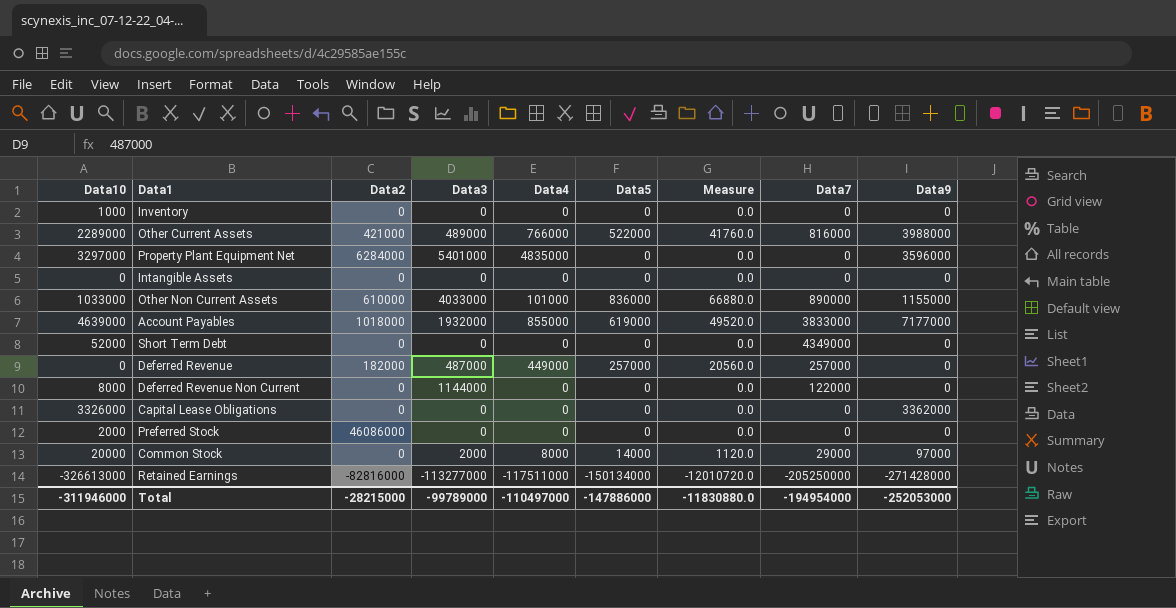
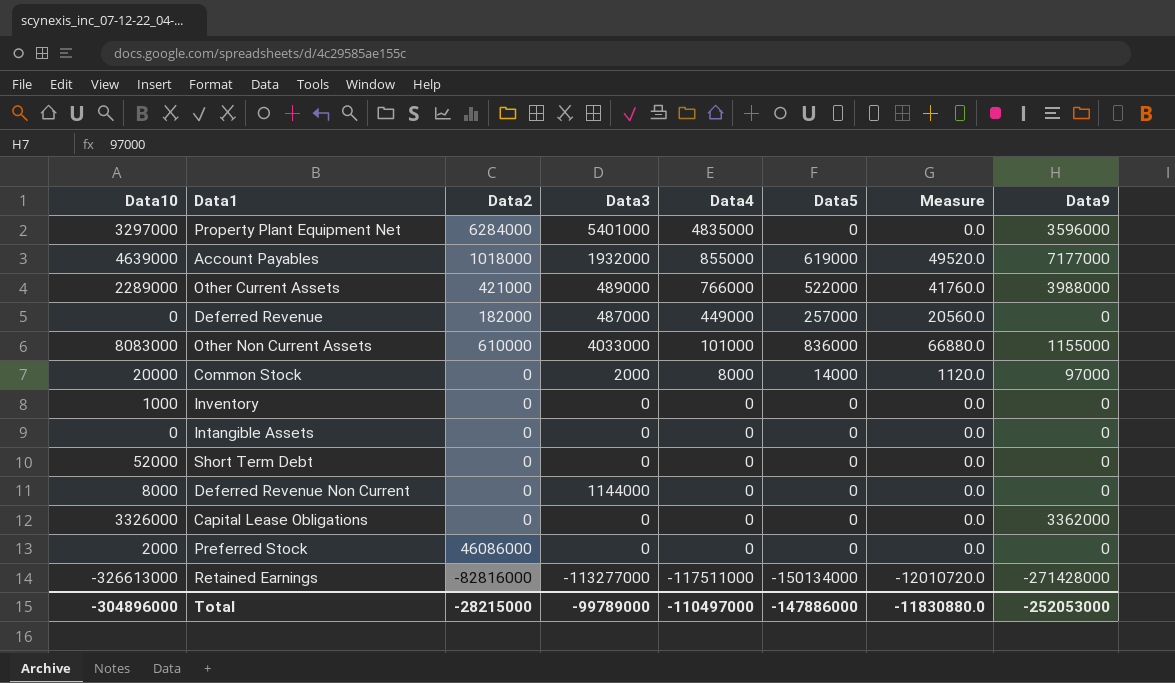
row order: none -> Data4 descending
column Data7 | position: 8 -> none
Other Non Current Assets | Data10: 1033000 -> 8083000
Total | Data10: -311946000 -> -304896000

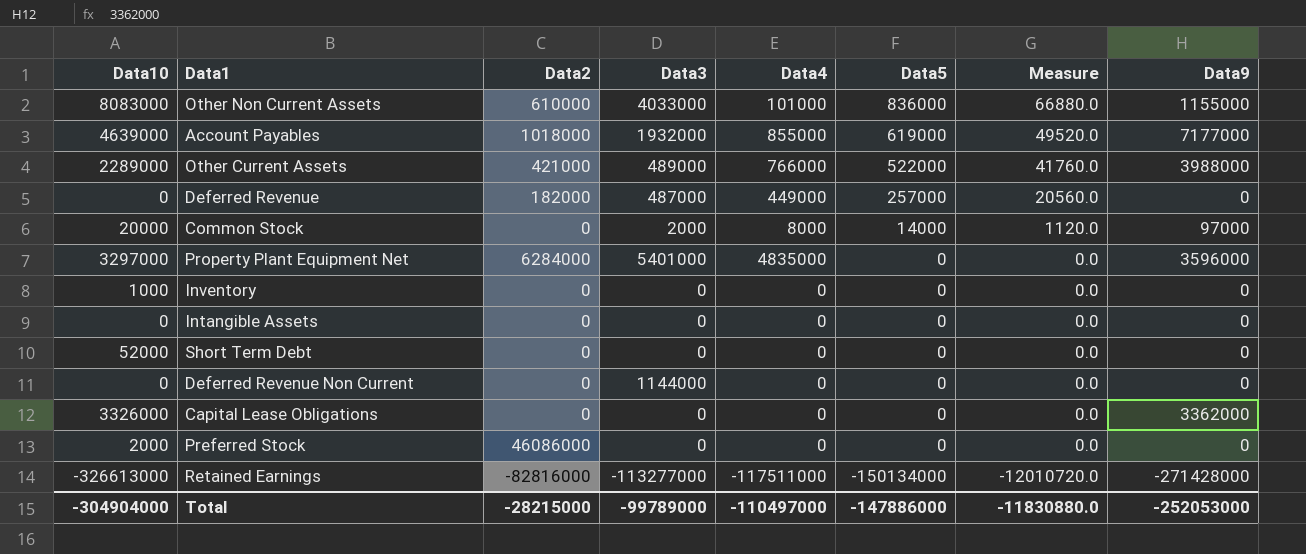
row order: Data4 descending -> Data5 descending
Deferred Revenue Non Current | Data10: 8000 -> 0
Total | Data10: -304896000 -> -304904000

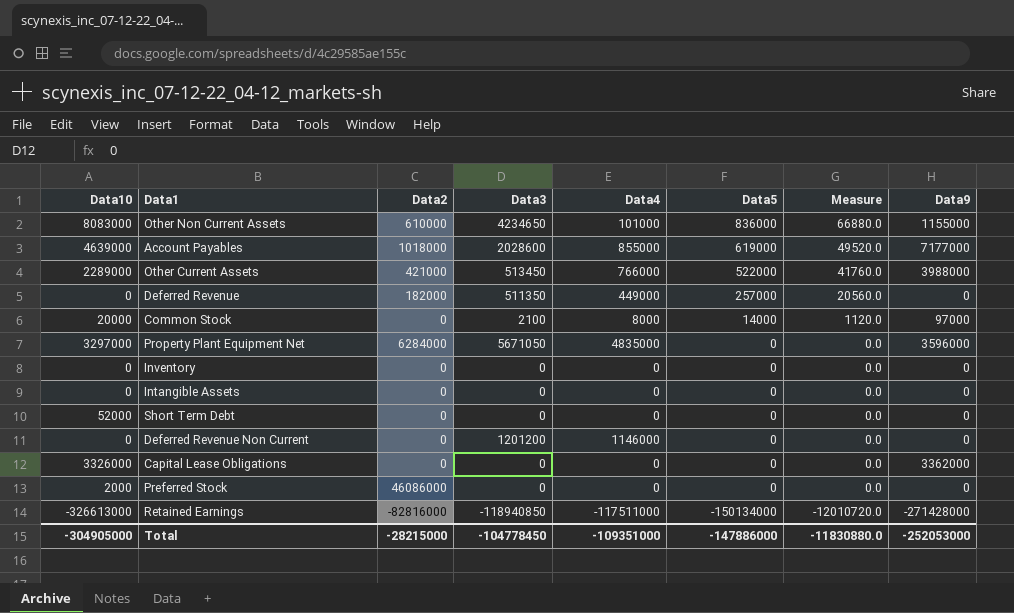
Other Non Current Assets | Data3: 4033000 -> 4234650
Account Payables | Data3: 1932000 -> 2028600
Other Current Assets | Data3: 489000 -> 513450
Deferred Revenue | Data3: 487000 -> 511350
Common Stock | Data3: 2000 -> 2100
Property Plant Equipment Net | Data3: 5401000 -> 5671050
Inventory | Data10: 1000 -> 0
Deferred Revenue Non Current | Data3: 1144000 -> 1201200
Deferred Revenue Non Current | Data4: 0 -> 1146000
Retained Earnings | Data3: -113277000 -> -118940850
Total | Data10: -304904000 -> -304905000
Total | Data3: -99789000 -> -104778450
Total | Data4: -110497000 -> -109351000

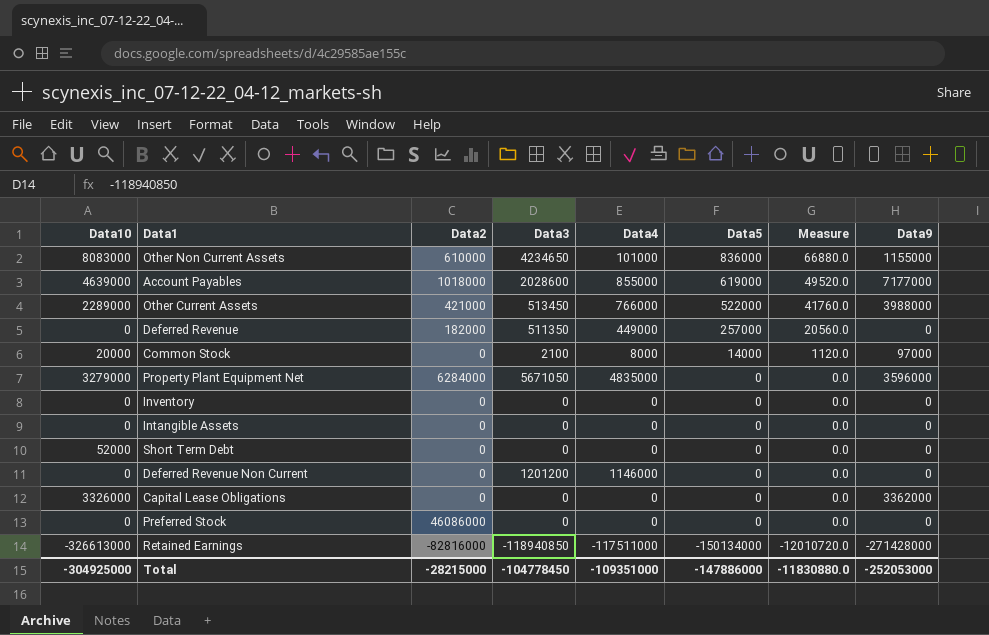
Property Plant Equipment Net | Data10: 3297000 -> 3279000
Preferred Stock | Data10: 2000 -> 0
Total | Data10: -304905000 -> -304925000

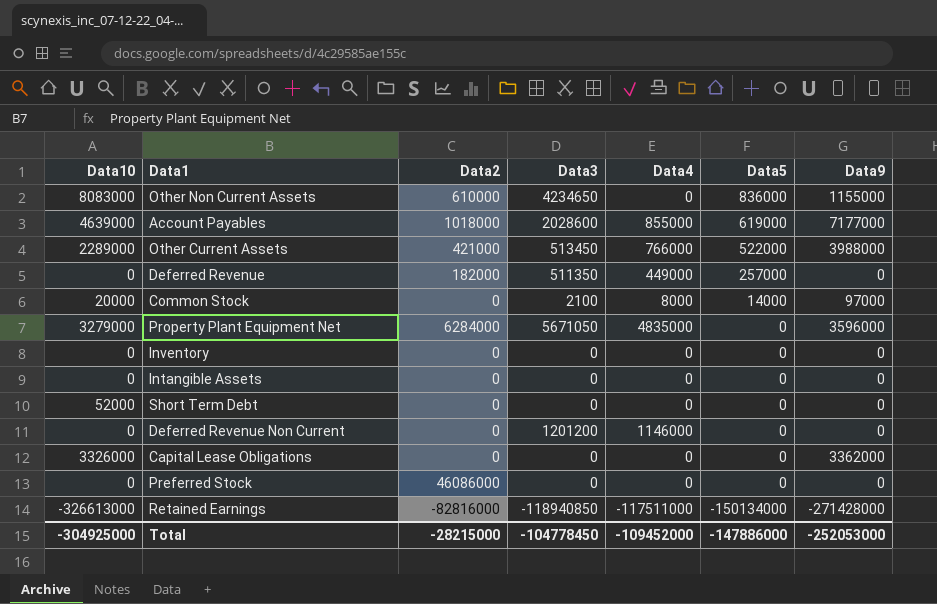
column Measure | formula: [Data5] * 0.08 -> none
Other Non Current Assets | Data4: 101000 -> 0
Total | Data4: -109351000 -> -109452000

